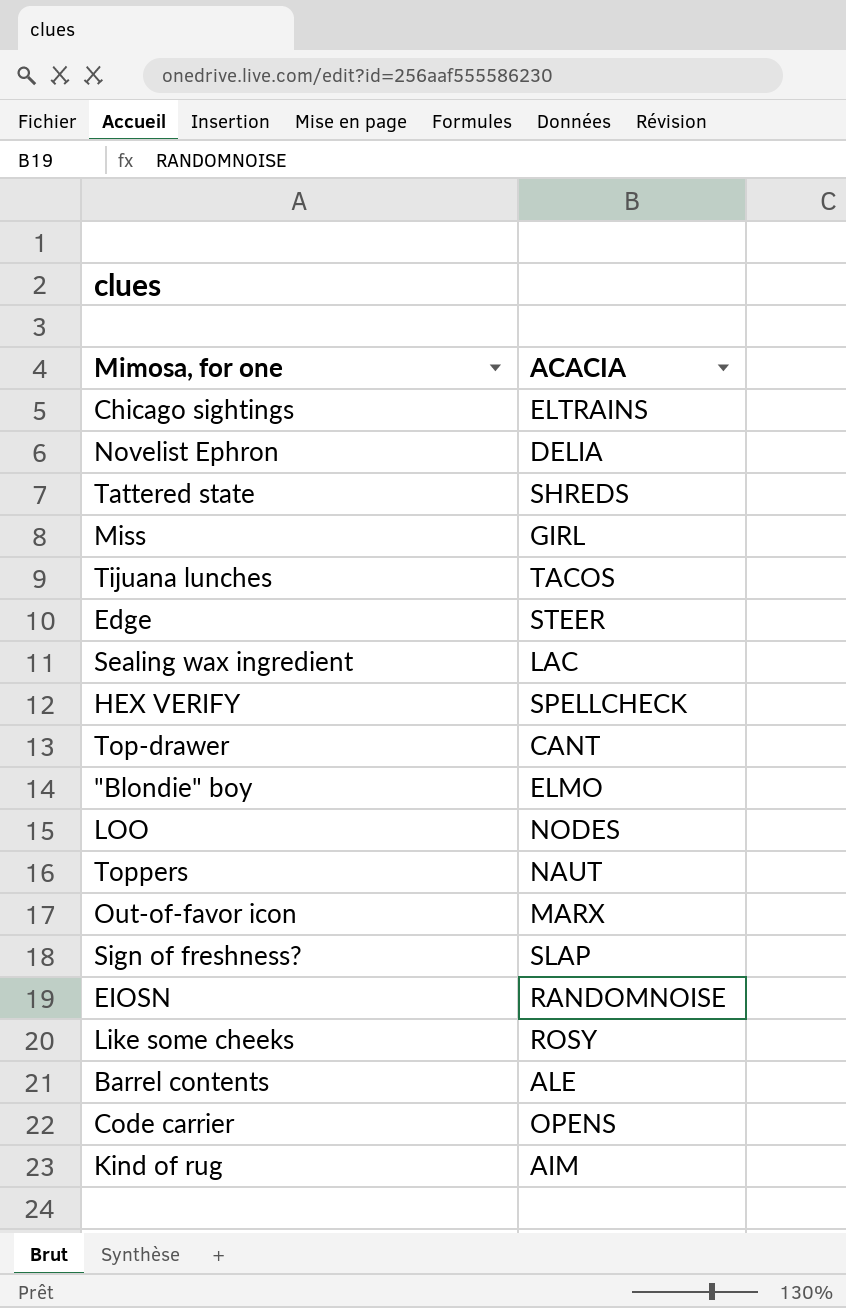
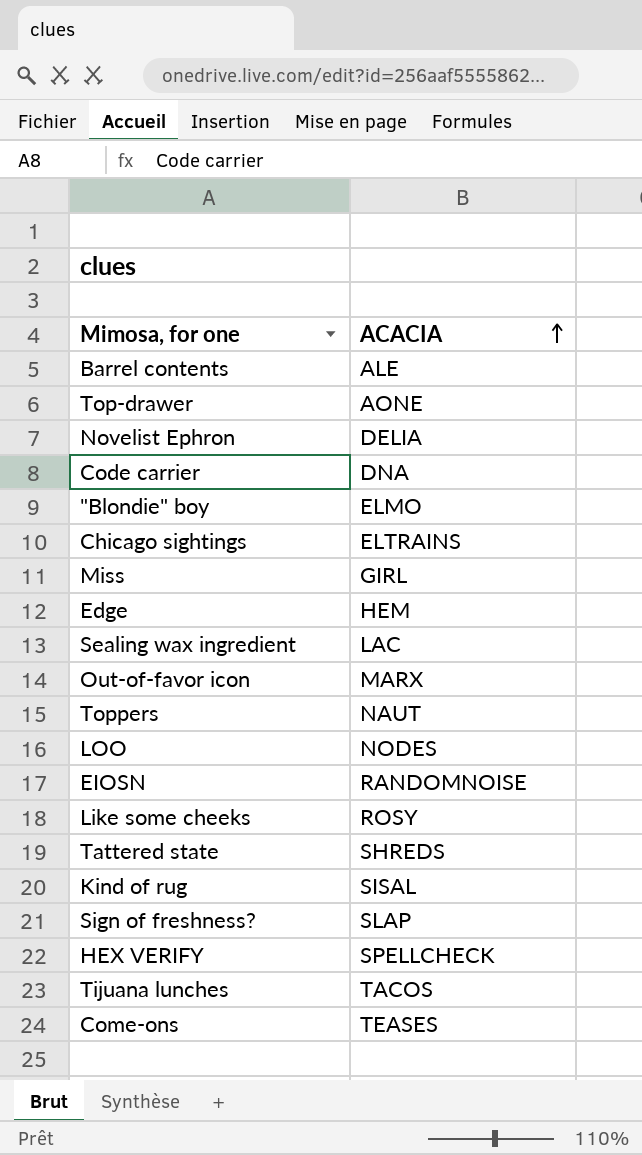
row order: none -> ACACIA ascending
Top-drawer | ACACIA: CANT -> AONE
Code carrier | ACACIA: OPENS -> DNA
Edge | ACACIA: STEER -> HEM
Kind of rug | ACACIA: AIM -> SISAL
row Come-ons: none -> TEASES

